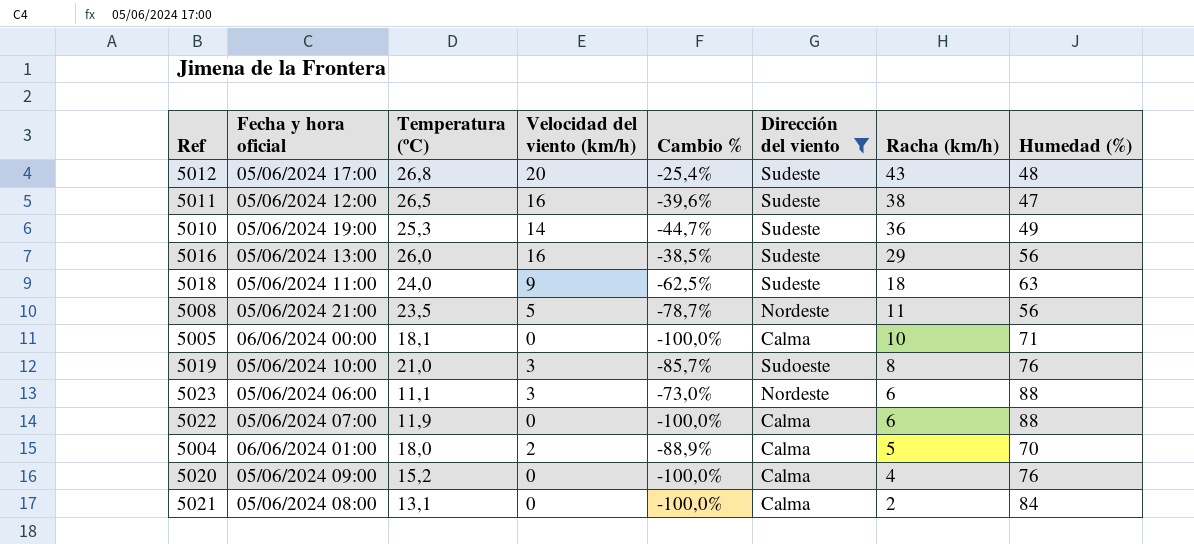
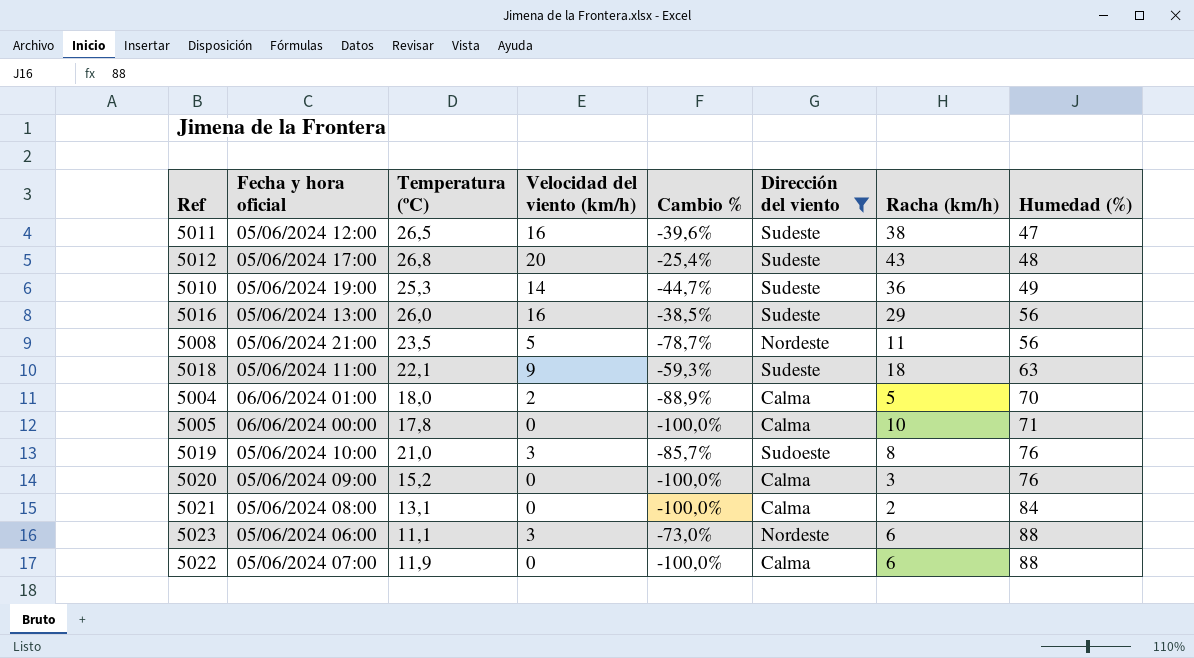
row order: Racha (km/h) descending -> Humedad (%) ascending
5018 | Temperatura (ºC): 24,0 -> 22,1
5018 | Cambio %: -62,5% -> -59,3%
5005 | Temperatura (ºC): 18,1 -> 17,8
5020 | Racha (km/h): 4 -> 3

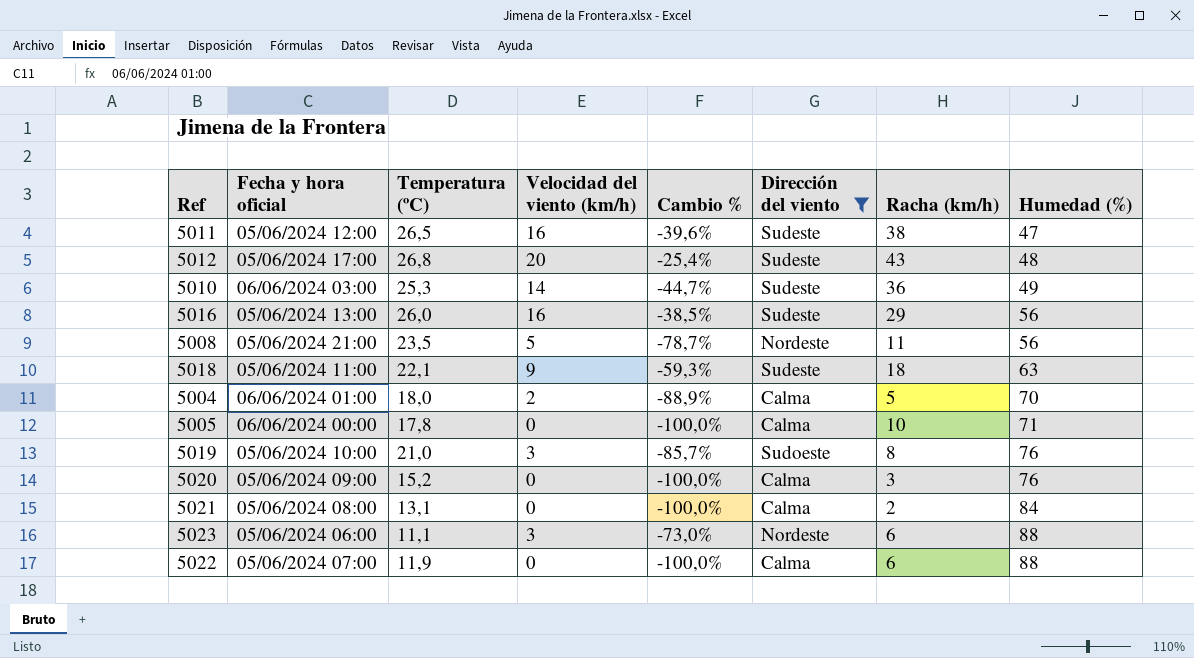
5010 | Fecha y hora oficial: 05/06/2024 19:00 -> 06/06/2024 03:00

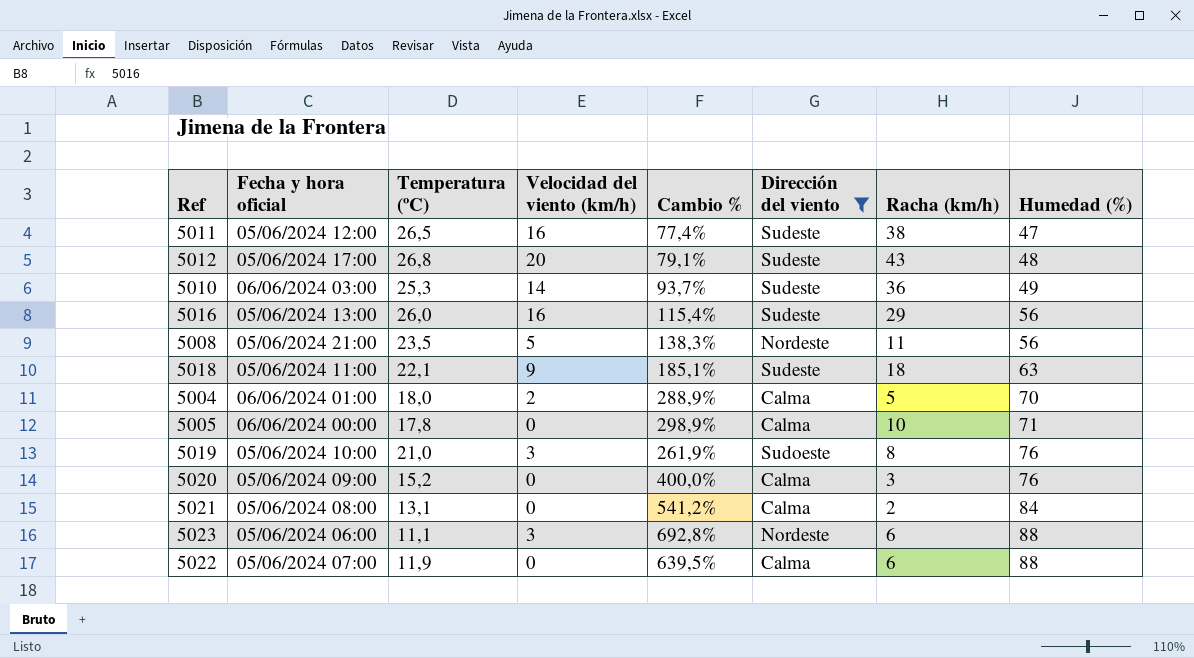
column Cambio % | formula: ([Velocidad del viento (km/h)] - [Temperatura (ºC)]) / [Temperatura (ºC)] -> ([Humedad (%)] - [Temperatura (ºC)]) / [Temperatura (ºC)]

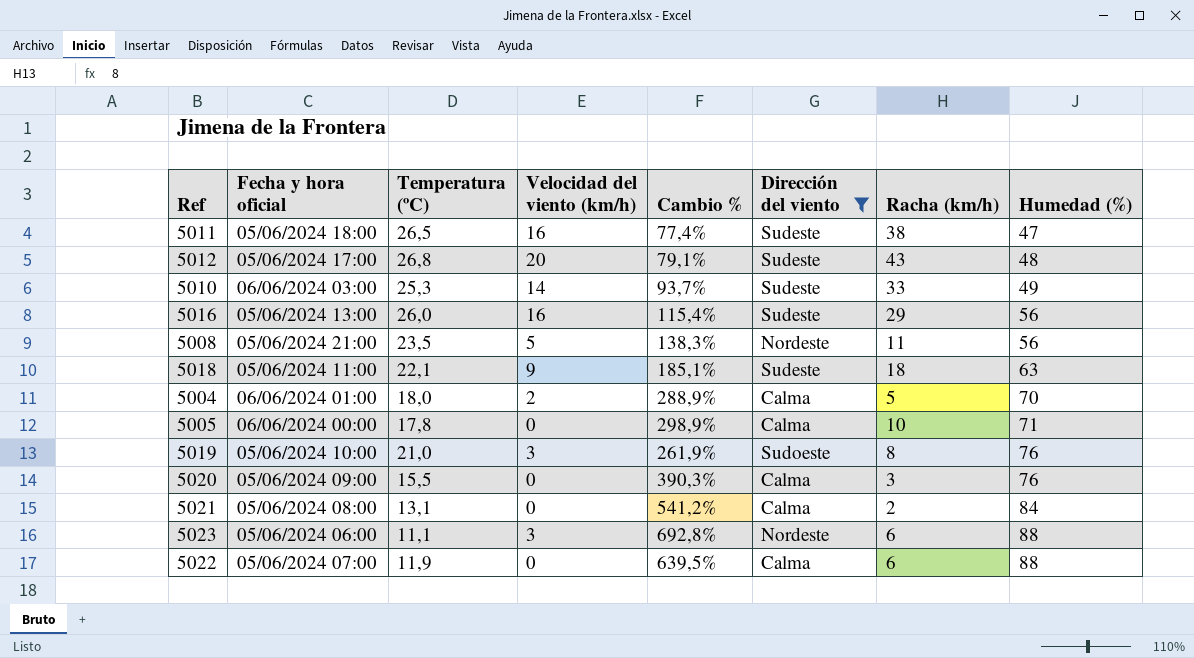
5011 | Fecha y hora oficial: 05/06/2024 12:00 -> 05/06/2024 18:00
5010 | Racha (km/h): 36 -> 33
5020 | Temperatura (ºC): 15,2 -> 15,5
5020 | Cambio %: 400,0% -> 390,3%

